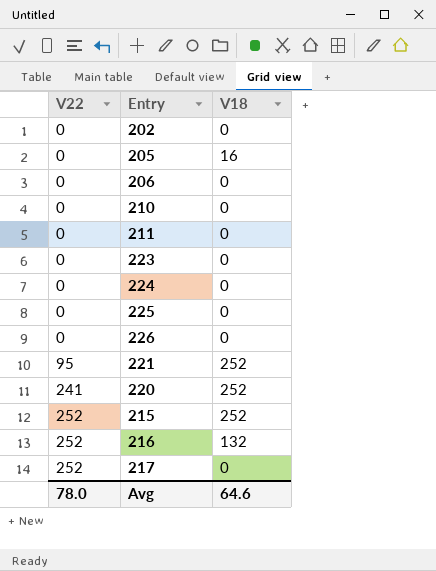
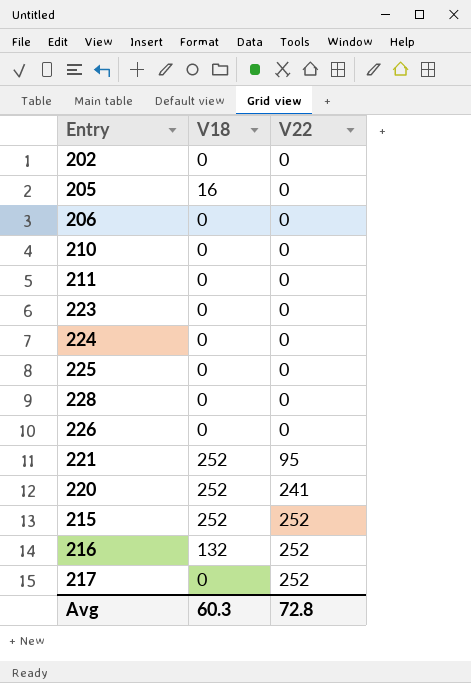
column V22 | position: 1 -> 3
row 228: none -> 0 | 0
Avg | V18: 64.6 -> 60.3
Avg | V22: 78.0 -> 72.8

